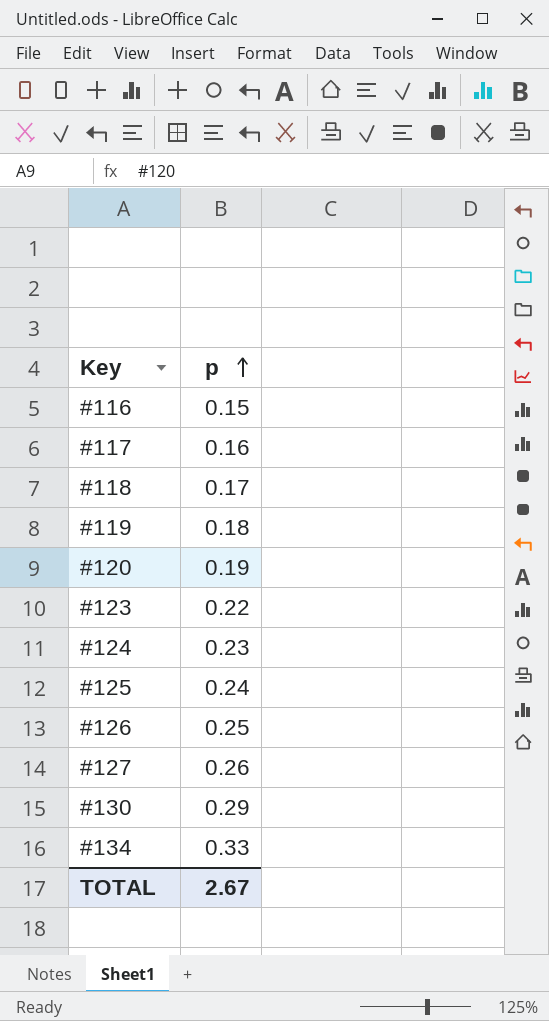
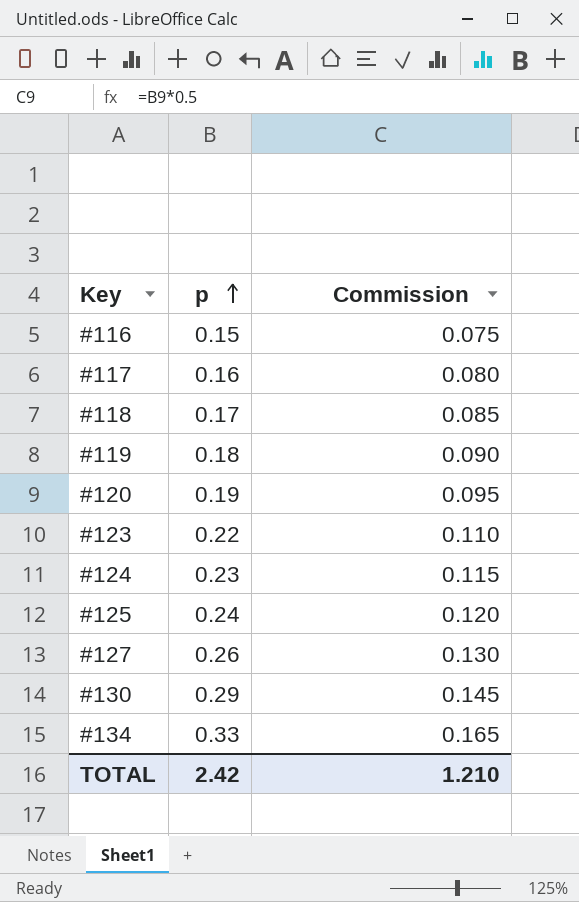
column Commission | formula: none -> [p] * 0.5
row #126: 0.25 -> none
TOTAL | p: 2.67 -> 2.42

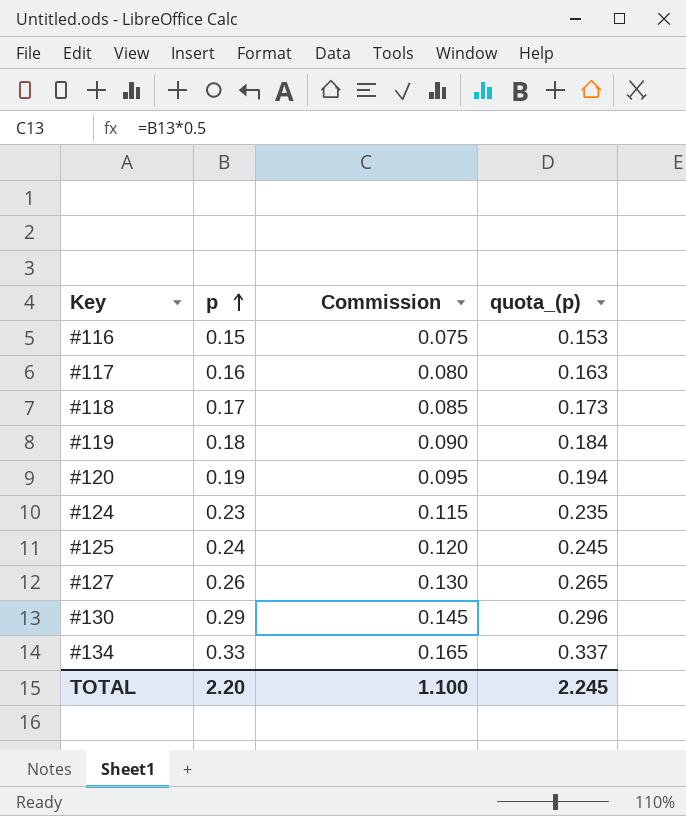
column quota_(p) | formula: none -> [p] * 1.02
row #123: 0.22 | 0.110 -> none
TOTAL | p: 2.42 -> 2.20
TOTAL | Commission: 1.210 -> 1.100

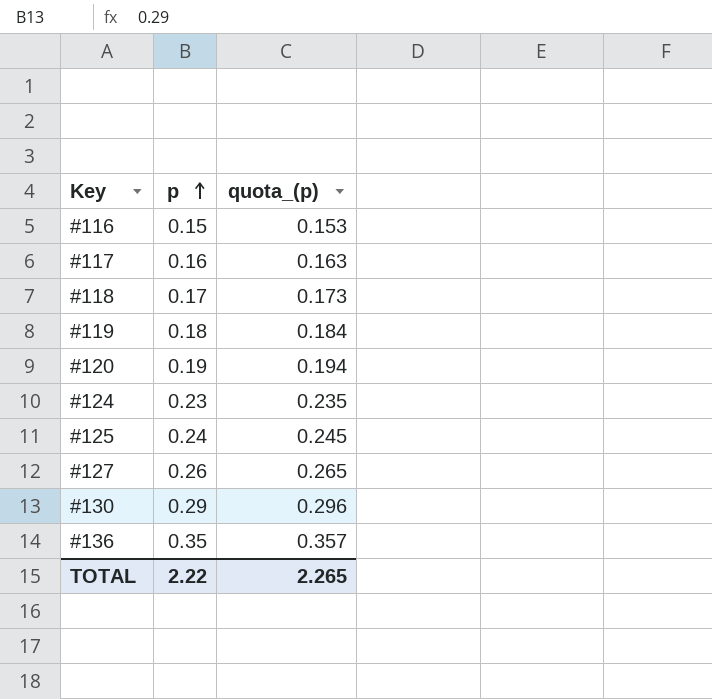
column Commission | formula: [p] * 0.5 -> none
row #134: 0.33 | 0.165 | 0.337 -> none
row #136: none -> 0.35 | 0.357
TOTAL | p: 2.20 -> 2.22
TOTAL | quota_(p): 2.245 -> 2.265

